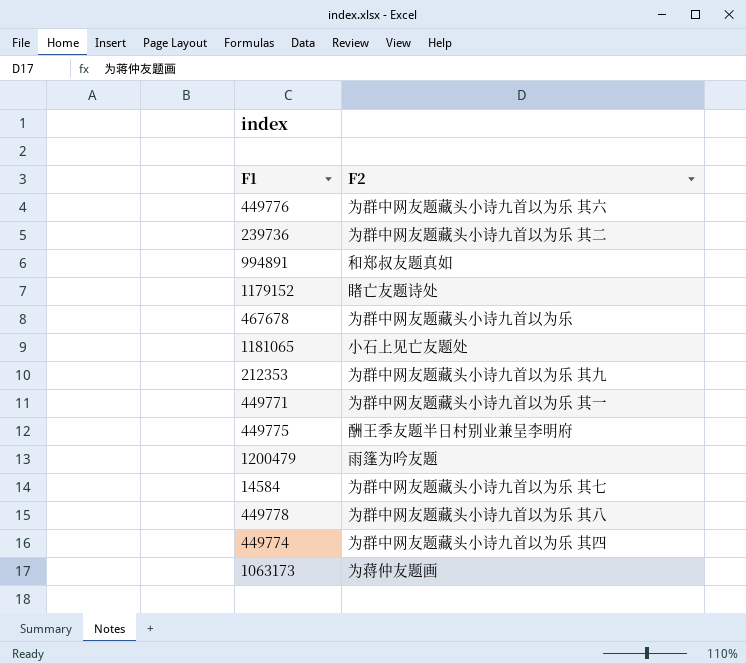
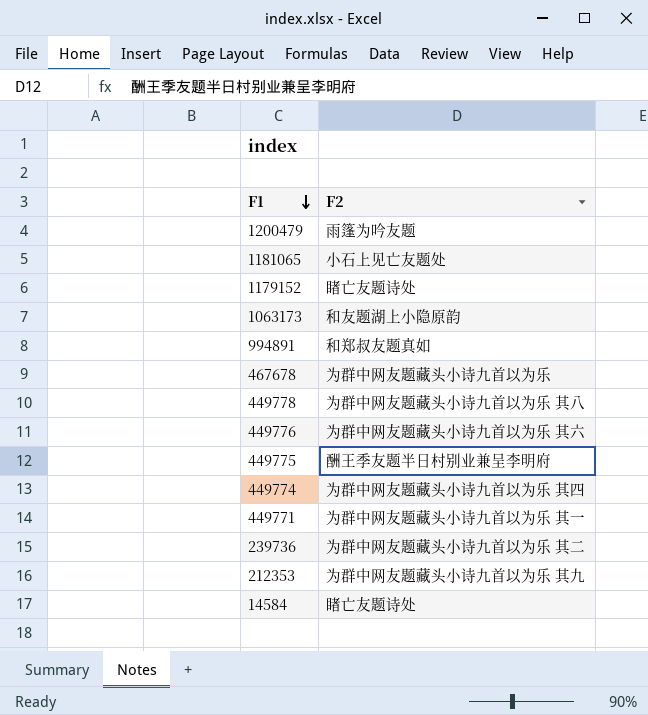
row order: none -> F1 descending
1063173 | F2: 为蒋仲友题画 -> 和友题湖上小隐原韵
14584 | F2: 为群中网友题藏头小诗九首以为乐 其七 -> 睹亡友题诗处

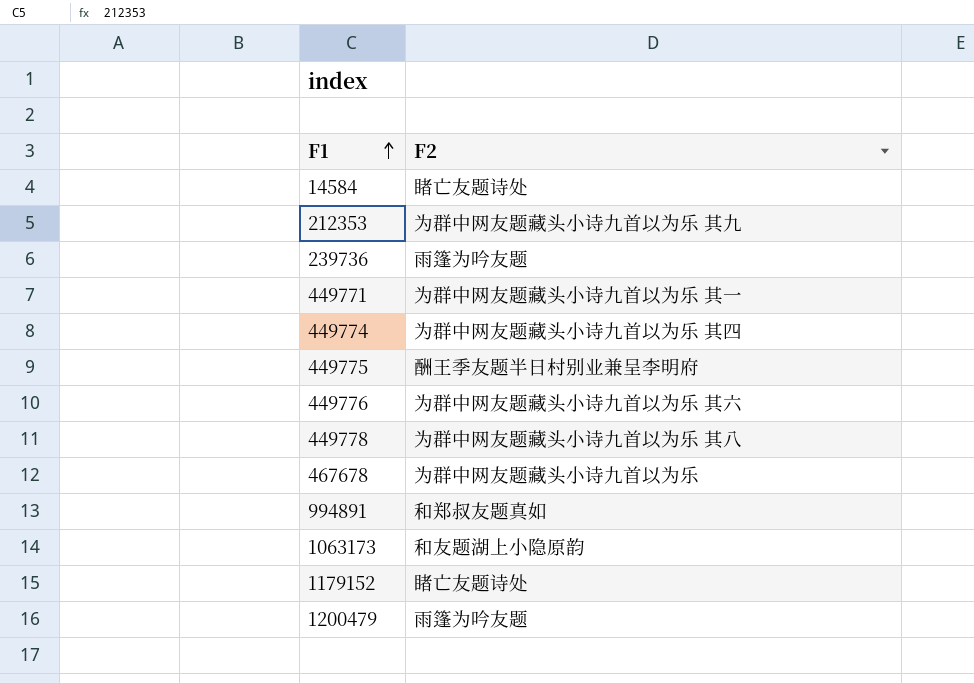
row order: F1 descending -> F1 ascending
row 1181065: 小石上见亡友题处 -> none
239736 | F2: 为群中网友题藏头小诗九首以为乐 其二 -> 雨篷为吟友题

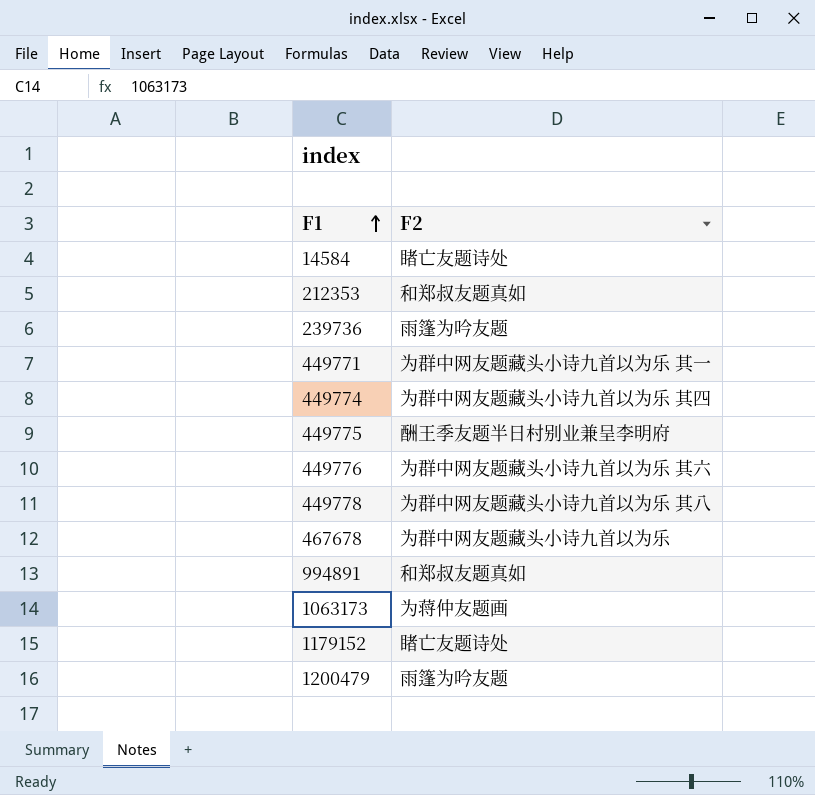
212353 | F2: 为群中网友题藏头小诗九首以为乐 其九 -> 和郑叔友题真如
1063173 | F2: 和友题湖上小隐原韵 -> 为蒋仲友题画

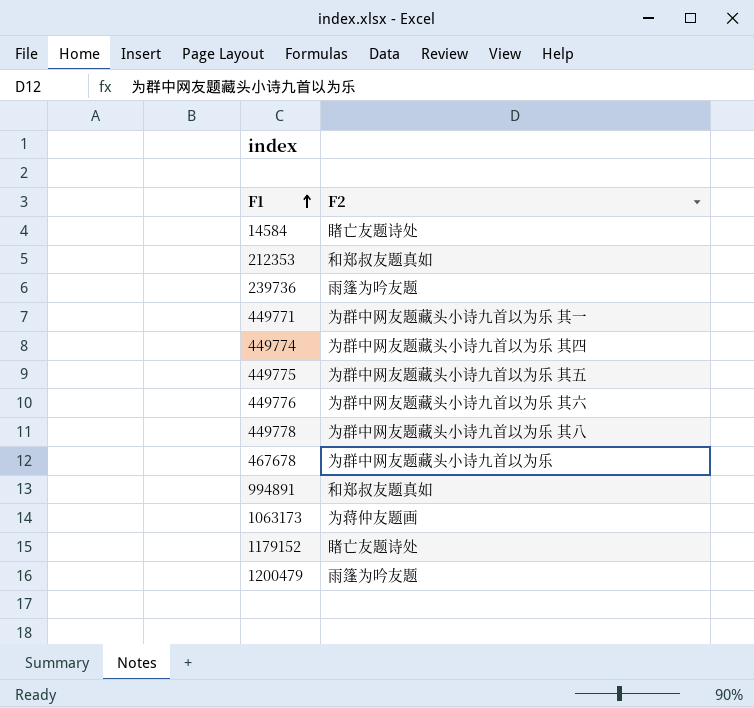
449775 | F2: 酬王季友题半日村别业兼呈李明府 -> 为群中网友题藏头小诗九首以为乐 其五

